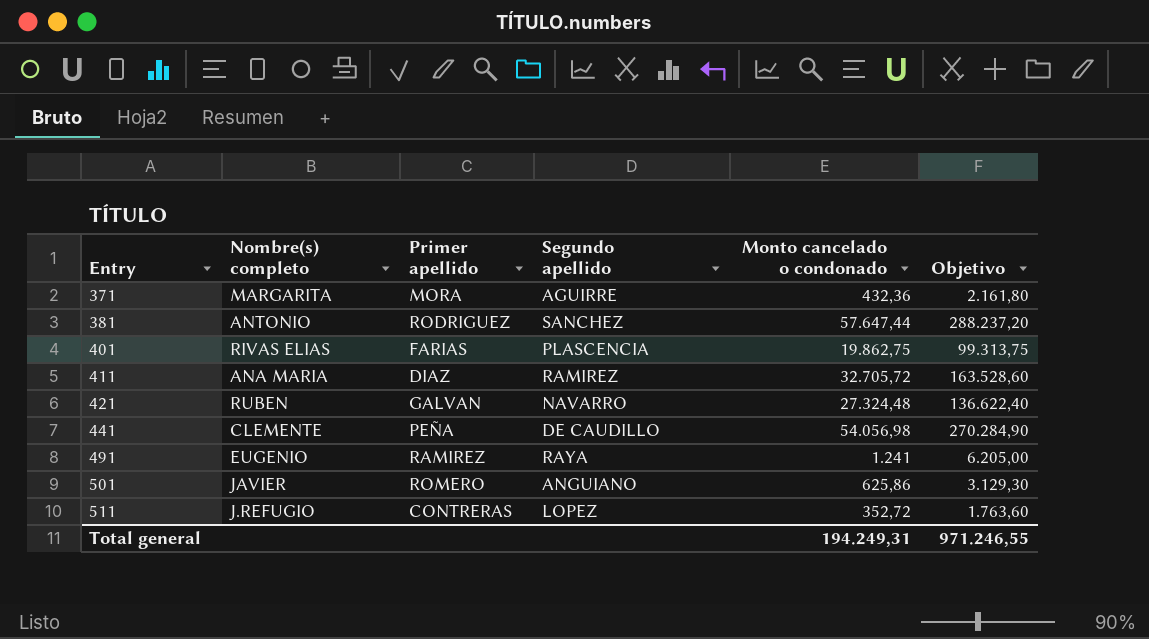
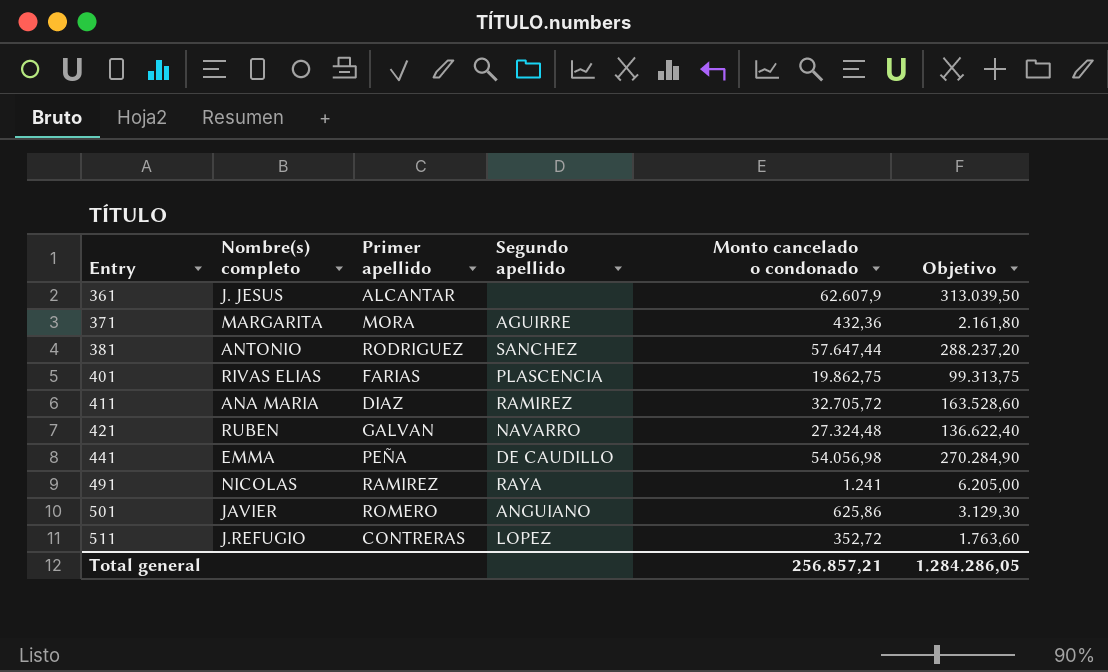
row 361: none -> J. JESUS | ALCANTAR | none | 62.607,9 | 313.039,50
441 | Nombre(s) completo: CLEMENTE -> EMMA
491 | Nombre(s) completo: EUGENIO -> NICOLAS
Total general | Monto cancelado o condonado: 194.249,31 -> 256.857,21
Total general | Objetivo: 971.246,55 -> 1.284.286,05

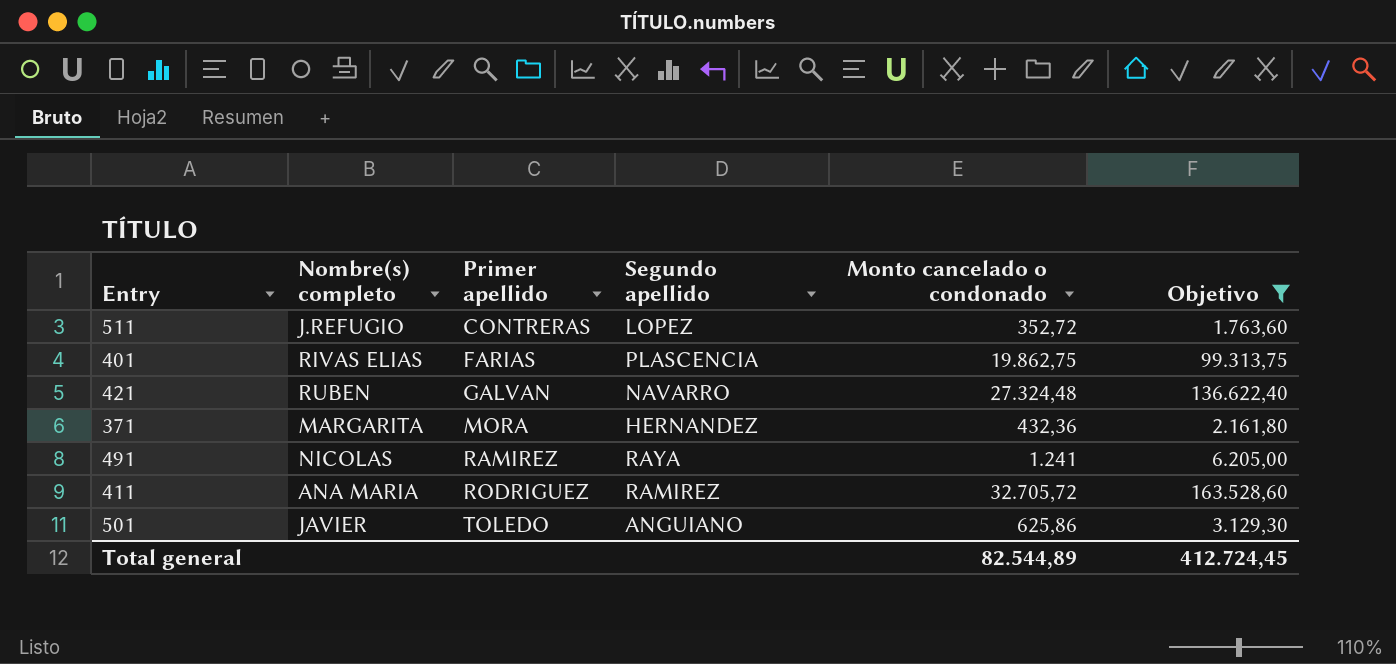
filter: none -> Objetivo <= 163.528,60
row order: Entry ascending -> Primer apellido ascending
371 | Segundo apellido: AGUIRRE -> HERNANDEZ
411 | Primer apellido: DIAZ -> RODRIGUEZ
501 | Primer apellido: ROMERO -> TOLEDO
Total general | Monto cancelado o condonado: 256.857,21 -> 82.544,89
Total general | Objetivo: 1.284.286,05 -> 412.724,45

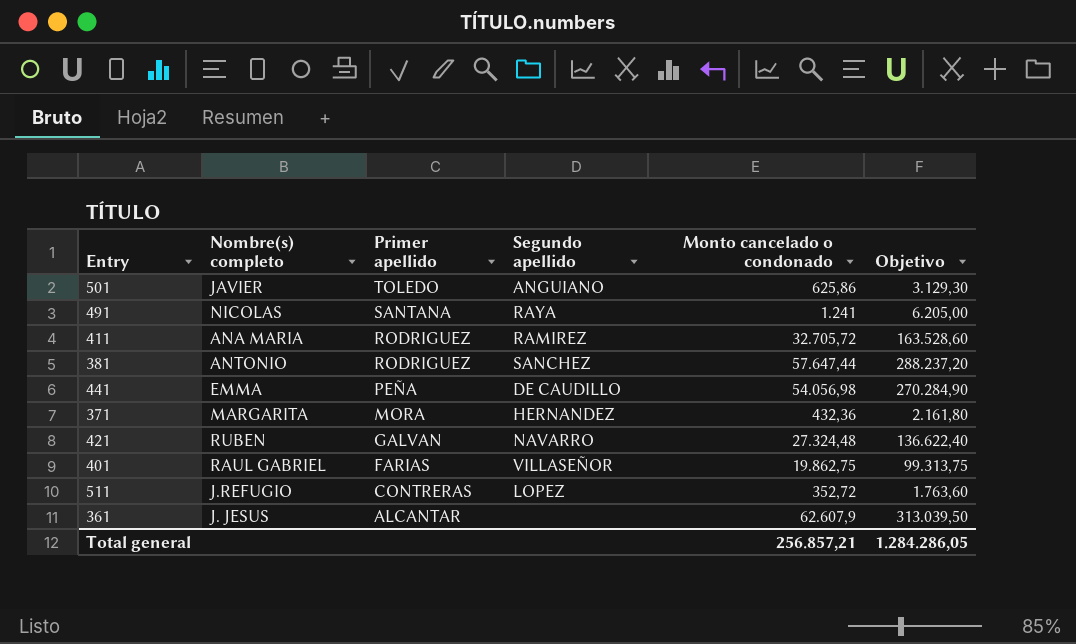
filter: Objetivo <= 163.528,60 -> none
row order: Primer apellido ascending -> Primer apellido descending
491 | Primer apellido: RAMIREZ -> SANTANA
401 | Nombre(s) completo: RIVAS ELIAS -> RAUL GABRIEL
401 | Segundo apellido: PLASCENCIA -> VILLASEÑOR
Total general | Monto cancelado o condonado: 82.544,89 -> 256.857,21
Total general | Objetivo: 412.724,45 -> 1.284.286,05

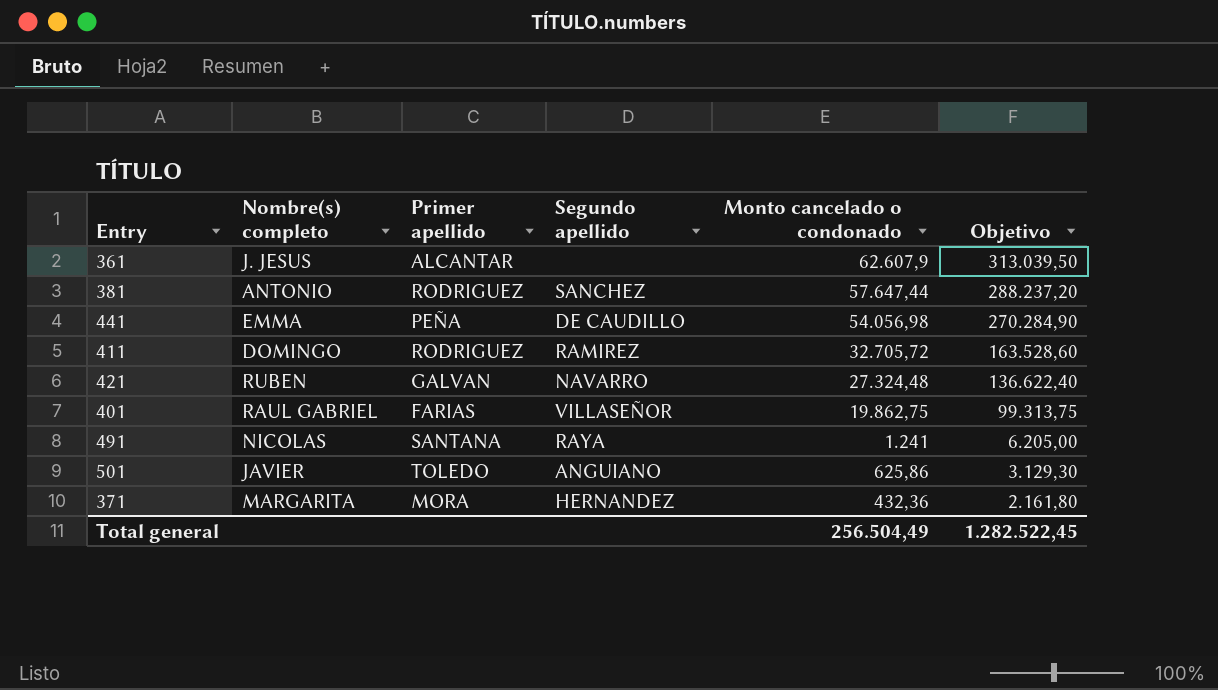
row order: Primer apellido descending -> Monto cancelado o condonado descending
row 511: J.REFUGIO | CONTRERAS | LOPEZ | 352,72 | 1.763,60 -> none
411 | Nombre(s) completo: ANA MARIA -> DOMINGO
Total general | Monto cancelado o condonado: 256.857,21 -> 256.504,49
Total general | Objetivo: 1.284.286,05 -> 1.282.522,45

